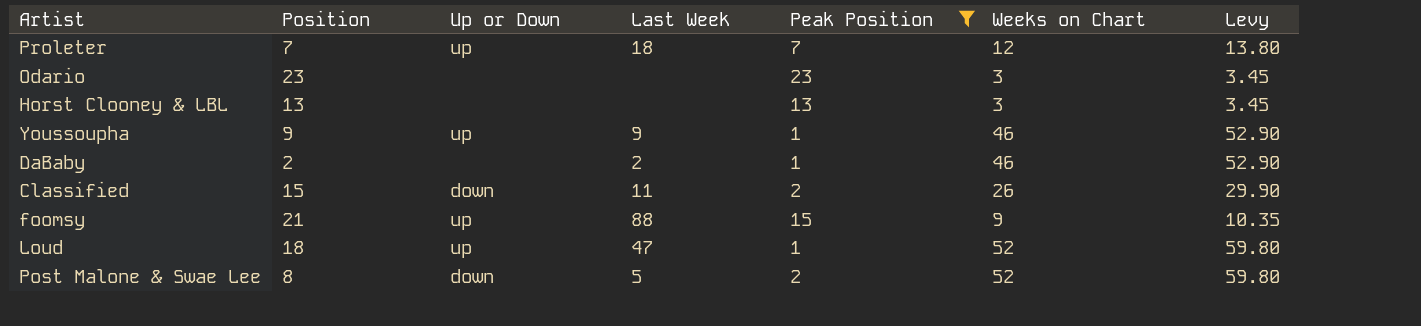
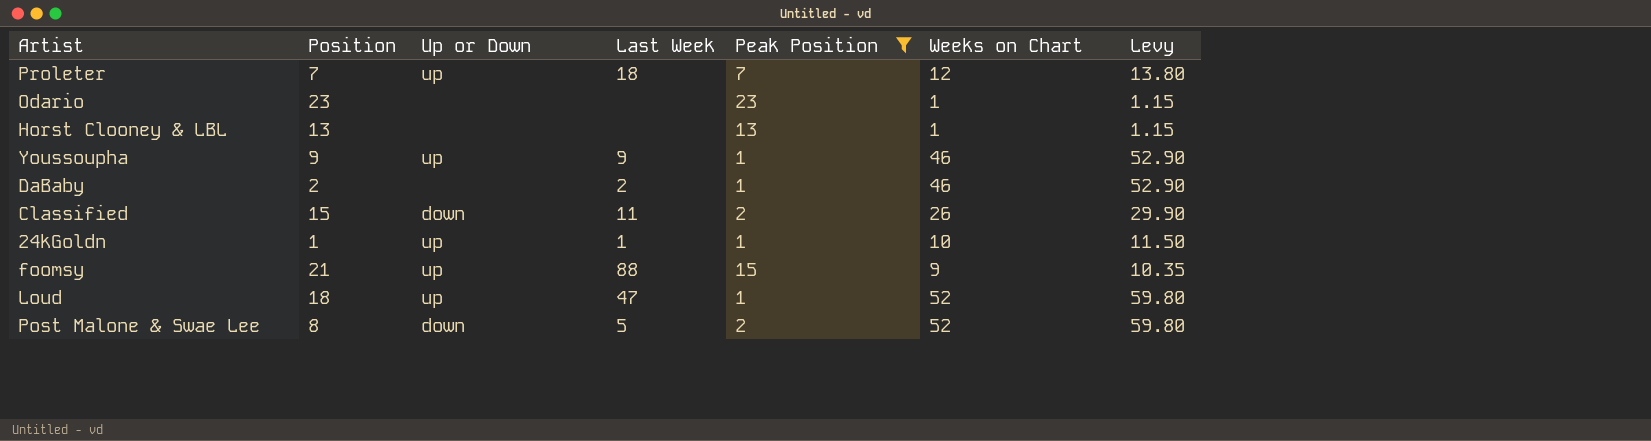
Odario | Weeks on Chart: 3 -> 1
Odario | Levy: 3.45 -> 1.15
Horst Clooney & LBL | Weeks on Chart: 3 -> 1
Horst Clooney & LBL | Levy: 3.45 -> 1.15
row 24kGoldn: none -> 1 | up | 1 | 1 | 10 | 11.50

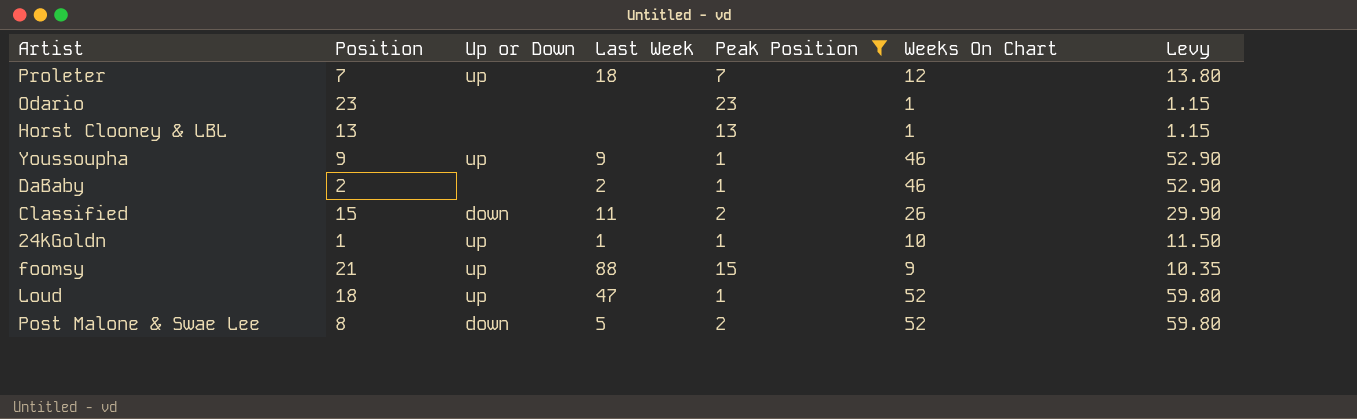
column name: Weeks on Chart -> Weeks On Chart

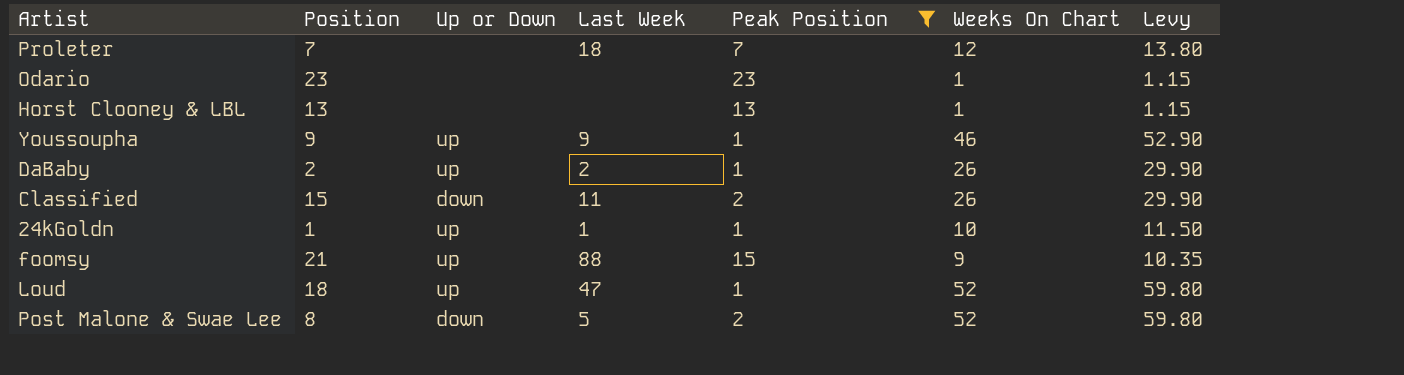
Proleter | Up or Down: up -> none
DaBaby | Up or Down: none -> up
DaBaby | Weeks On Chart: 46 -> 26
DaBaby | Levy: 52.90 -> 29.90

